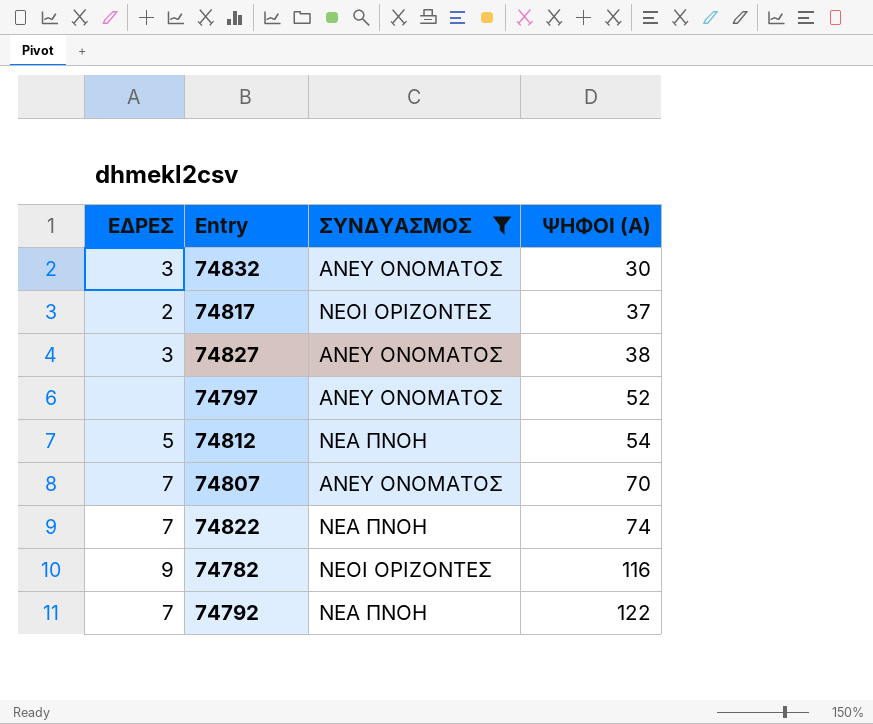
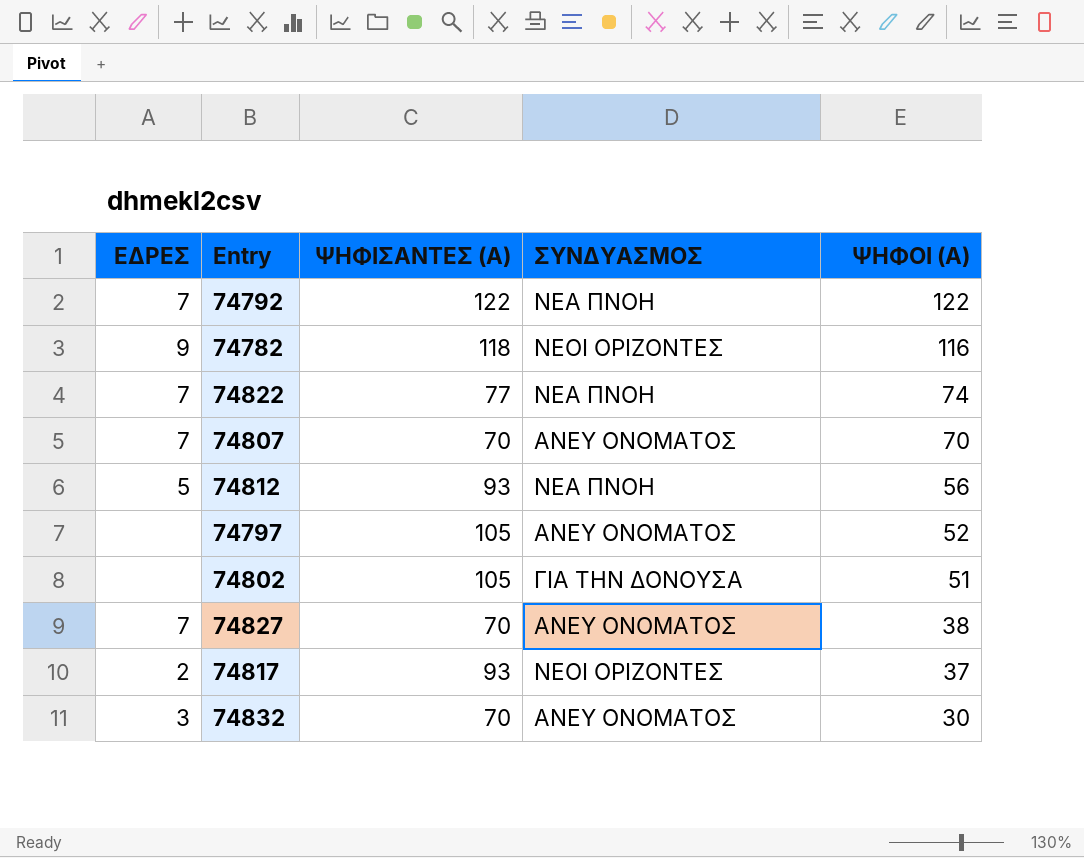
filter: ΣΥΝΔΥΑΣΜΟΣ != ΓΙΑ ΤΗΝ ΔΟΝΟΥΣΑ -> none
row order: ΨΗΦΟΙ (Α) ascending -> ΨΗΦΟΙ (Α) descending
column ΨΗΦΙΣΑΝΤΕΣ (Α) | position: none -> 3
74812 | ΨΗΦΟΙ (Α): 54 -> 56
74827 | ΕΔΡΕΣ: 3 -> 7

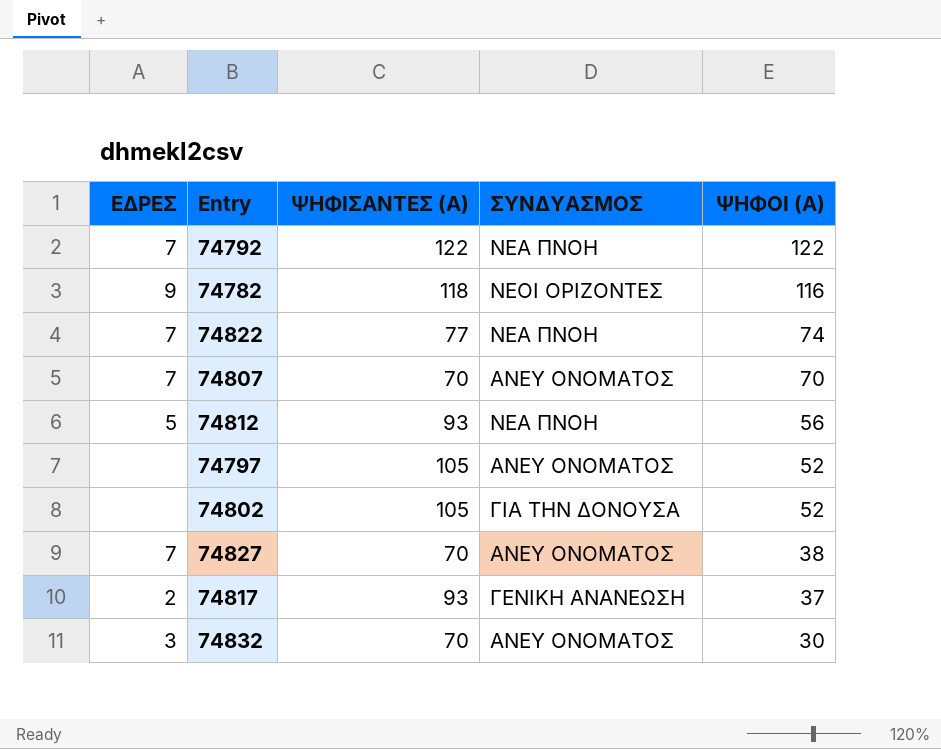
74802 | ΨΗΦΟΙ (Α): 51 -> 52
74817 | ΣΥΝΔΥΑΣΜΟΣ: ΝΕΟΙ ΟΡΙΖΟΝΤΕΣ -> ΓΕΝΙΚΗ ΑΝΑΝΕΩΣΗ

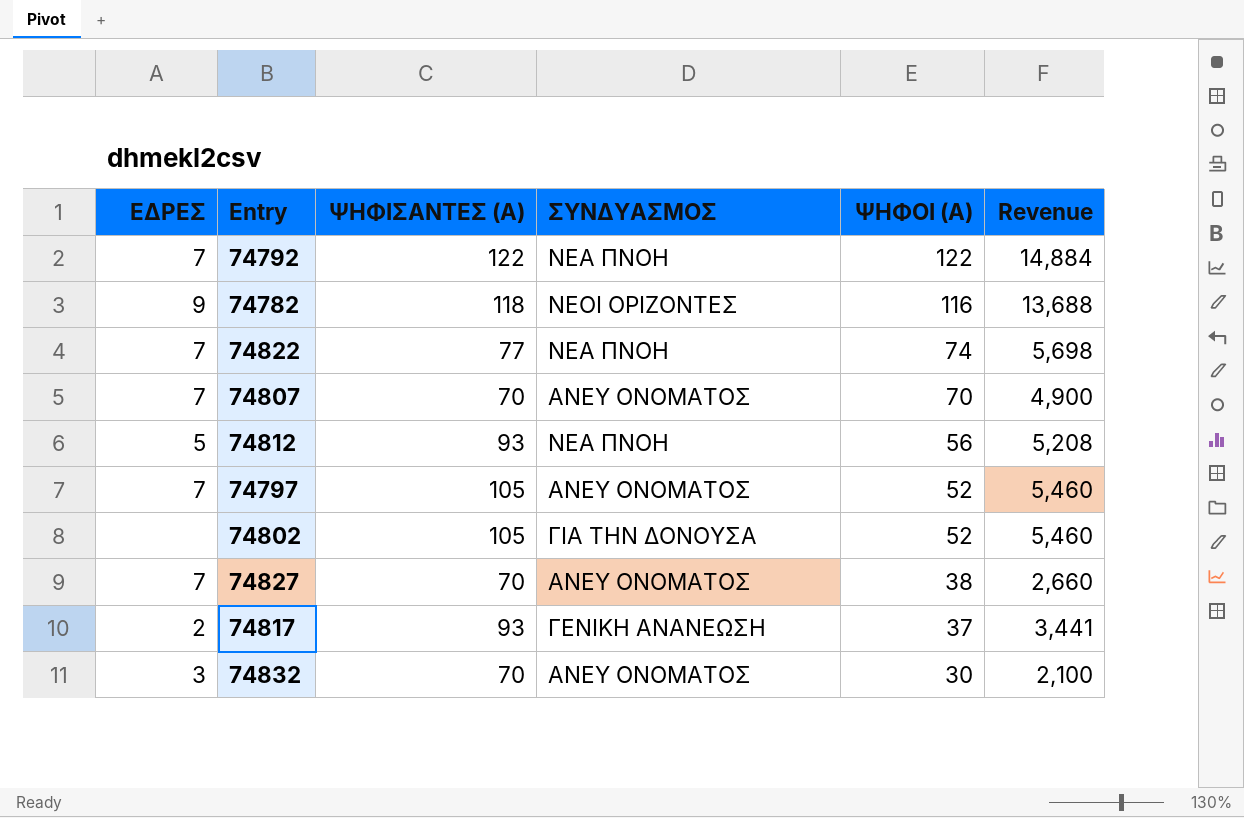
column Revenue | formula: none -> [ΨΗΦΙΣΑΝΤΕΣ (Α)] * [ΨΗΦΟΙ (Α)]
74797 | ΕΔΡΕΣ: none -> 7

